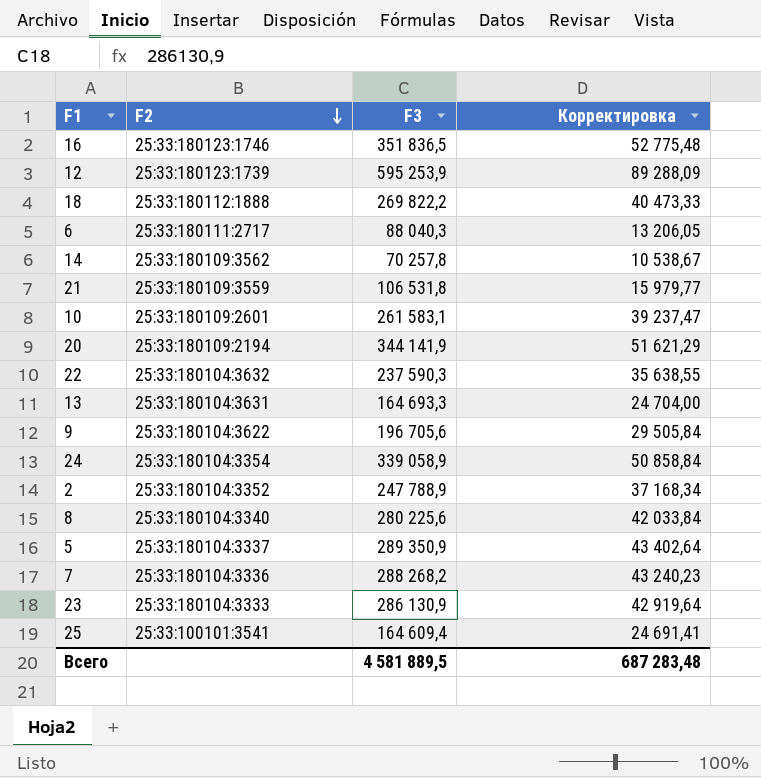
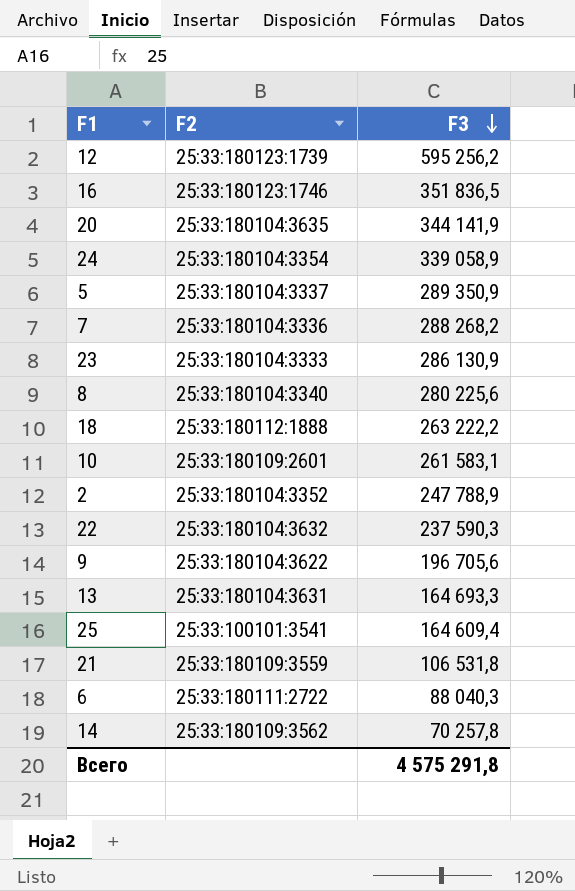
row order: F2 descending -> F3 descending
column Корректировка | formula: [F3] * 0,15 -> none
12 | F3: 595 253,9 -> 595 256,2
20 | F2: 25:33:180109:2194 -> 25:33:180104:3635
18 | F3: 269 822,2 -> 263 222,2
6 | F2: 25:33:180111:2717 -> 25:33:180111:2722
Всего | F3: 4 581 889,5 -> 4 575 291,8

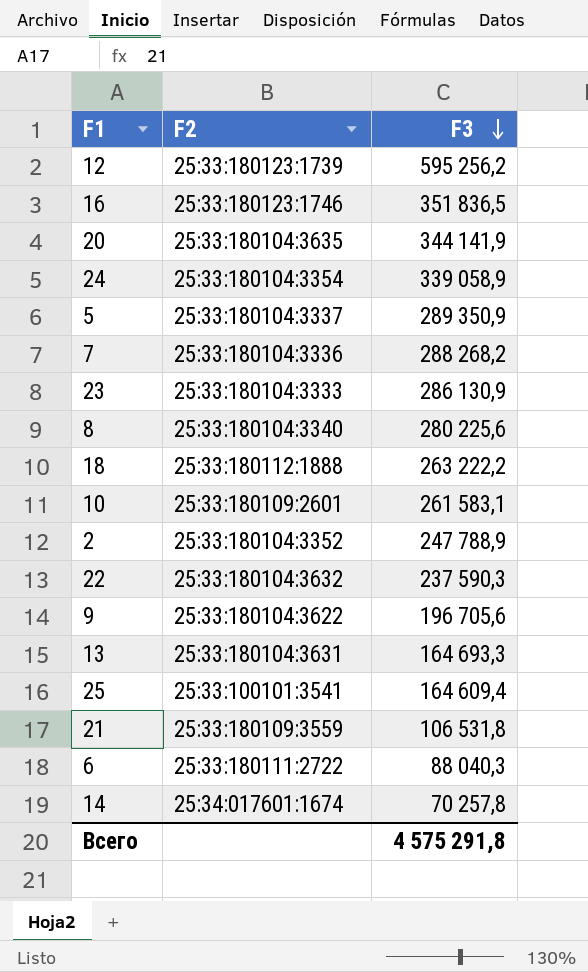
14 | F2: 25:33:180109:3562 -> 25:34:017601:1674

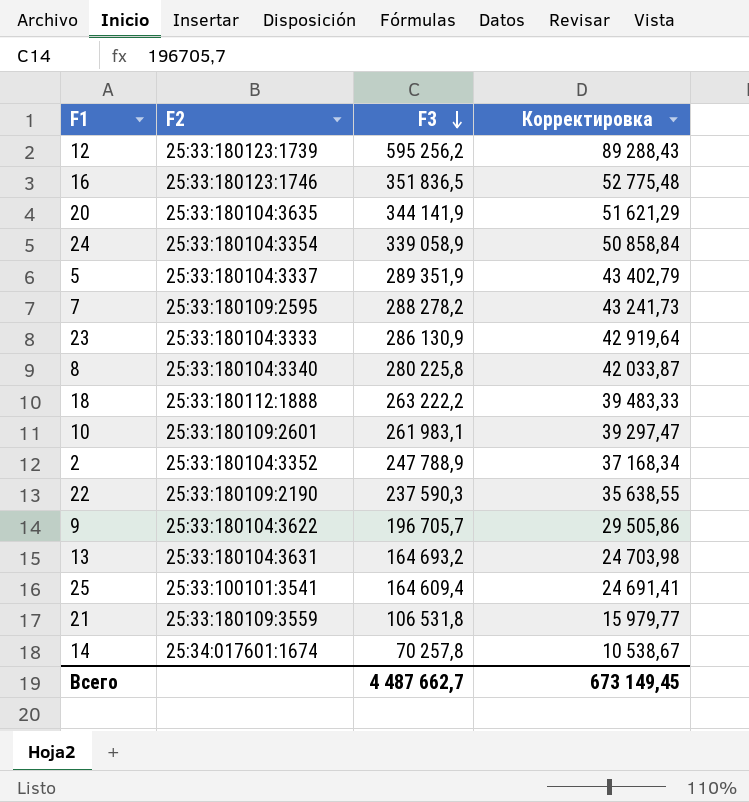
column Корректировка | formula: none -> [F3] * 0,15
row 6: 25:33:180111:2722 | 88 040,3 -> none
5 | F3: 289 350,9 -> 289 351,9
7 | F2: 25:33:180104:3336 -> 25:33:180109:2595
7 | F3: 288 268,2 -> 288 278,2
8 | F3: 280 225,6 -> 280 225,8
10 | F3: 261 583,1 -> 261 983,1
22 | F2: 25:33:180104:3632 -> 25:33:180109:2190
9 | F3: 196 705,6 -> 196 705,7
13 | F3: 164 693,3 -> 164 693,2
Всего | F3: 4 575 291,8 -> 4 487 662,7

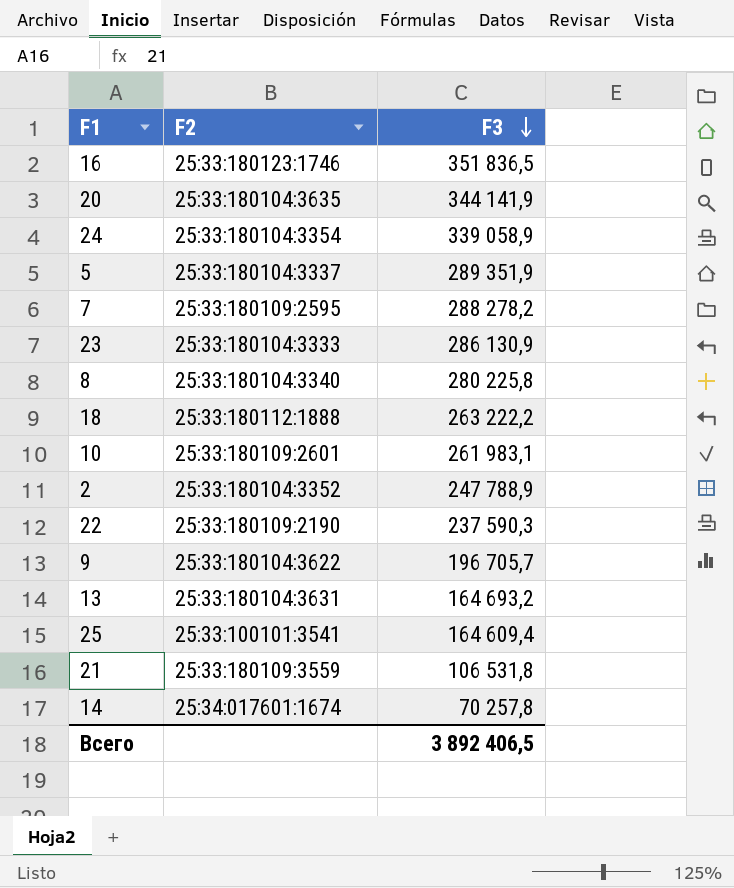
column Корректировка | formula: [F3] * 0,15 -> none
row 12: 25:33:180123:1739 | 595 256,2 | 89 288,43 -> none
Всего | F3: 4 487 662,7 -> 3 892 406,5

